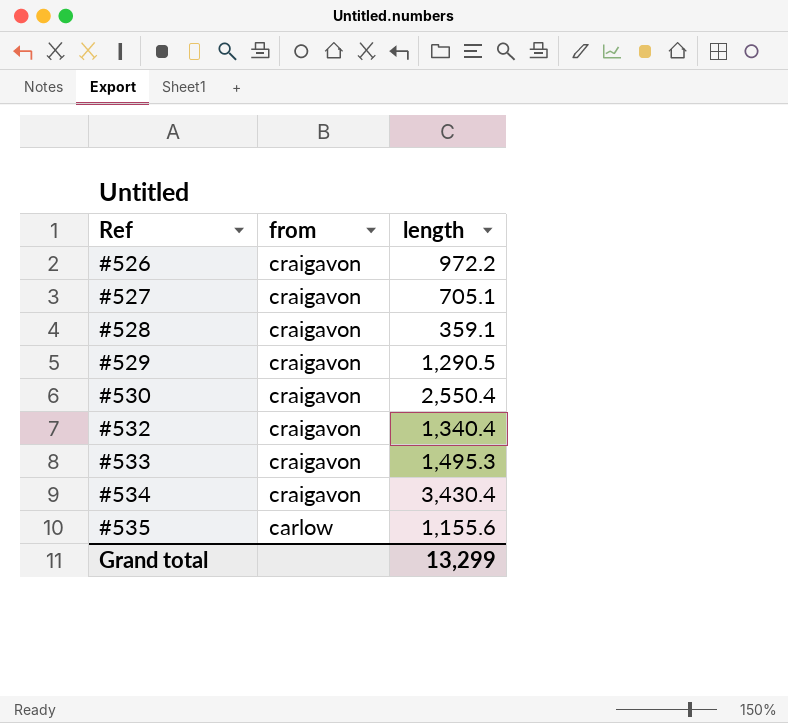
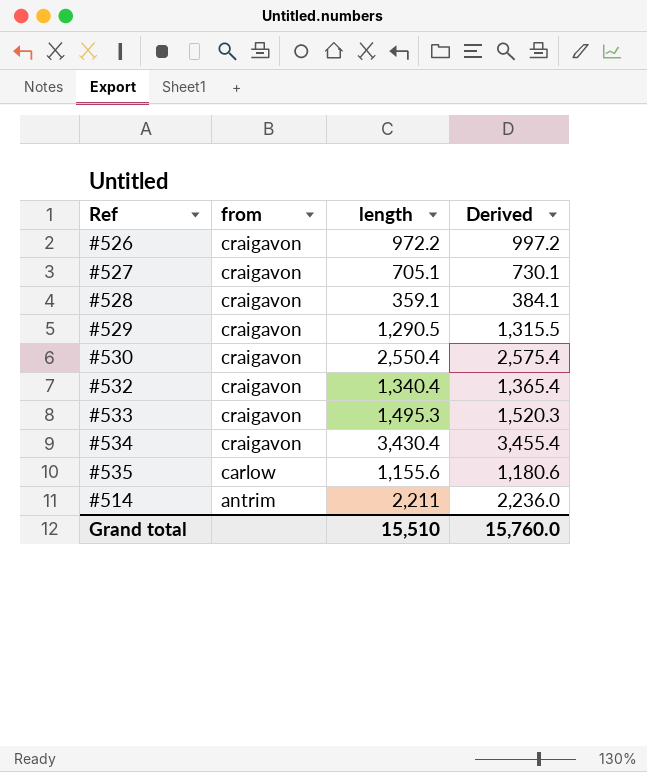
column Derived | formula: none -> [length] + 25
row #514: none -> antrim | 2,211 | 2,236.0
Grand total | length: 13,299 -> 15,510

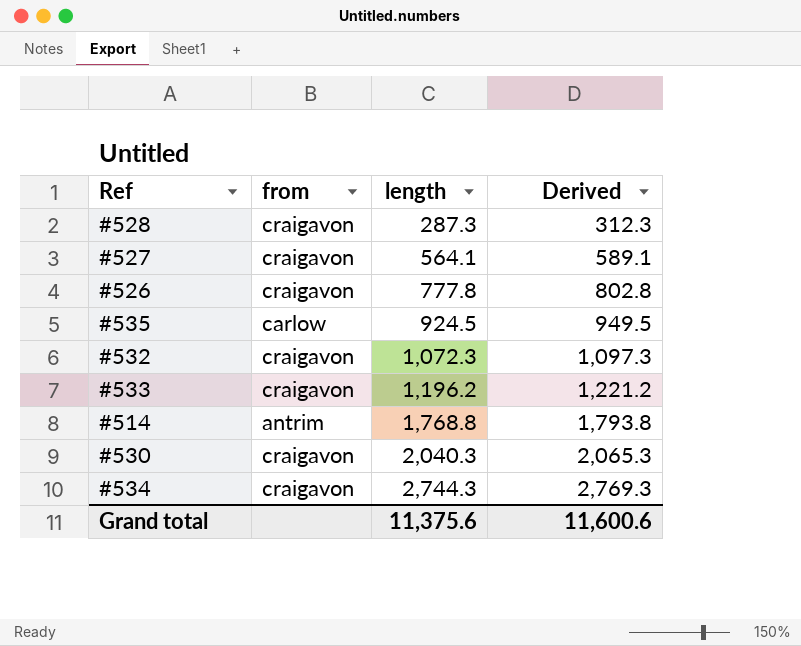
row order: from descending -> length ascending
row #529: craigavon | 1,290.5 | 1,315.5 -> none
#528 | length: 359.1 -> 287.3
#528 | Derived: 384.1 -> 312.3
#527 | length: 705.1 -> 564.1
#527 | Derived: 730.1 -> 589.1
#526 | length: 972.2 -> 777.8
#526 | Derived: 997.2 -> 802.8
#535 | length: 1,155.6 -> 924.5
#535 | Derived: 1,180.6 -> 949.5
#532 | length: 1,340.4 -> 1,072.3
#532 | Derived: 1,365.4 -> 1,097.3
#533 | length: 1,495.3 -> 1,196.2
#533 | Derived: 1,520.3 -> 1,221.2
#514 | length: 2,211 -> 1,768.8
#514 | Derived: 2,236.0 -> 1,793.8
#530 | length: 2,550.4 -> 2,040.3
#530 | Derived: 2,575.4 -> 2,065.3
#534 | length: 3,430.4 -> 2,744.3
#534 | Derived: 3,455.4 -> 2,769.3
Grand total | length: 15,510 -> 11,375.6
Grand total | Derived: 15,760.0 -> 11,600.6

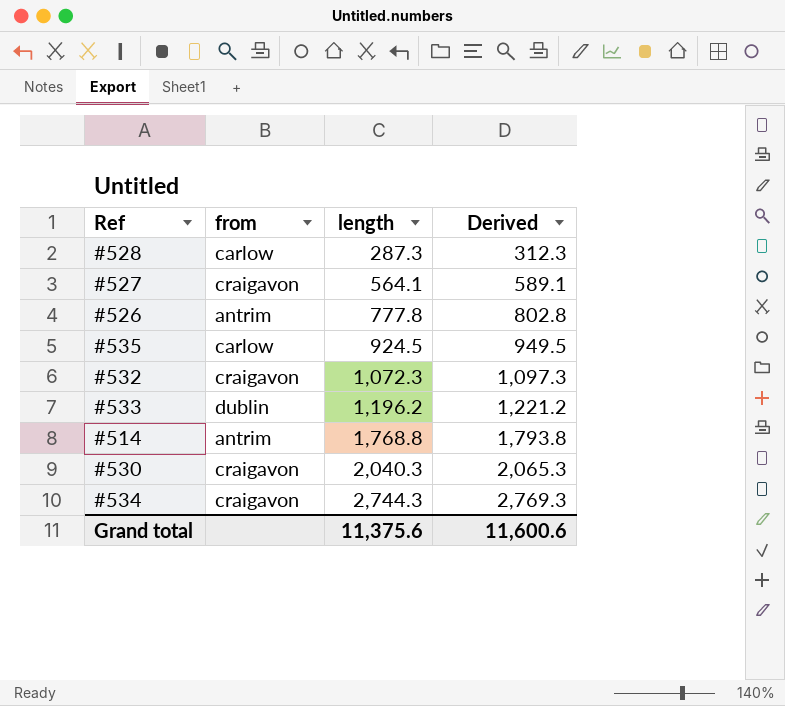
#528 | from: craigavon -> carlow
#526 | from: craigavon -> antrim
#533 | from: craigavon -> dublin

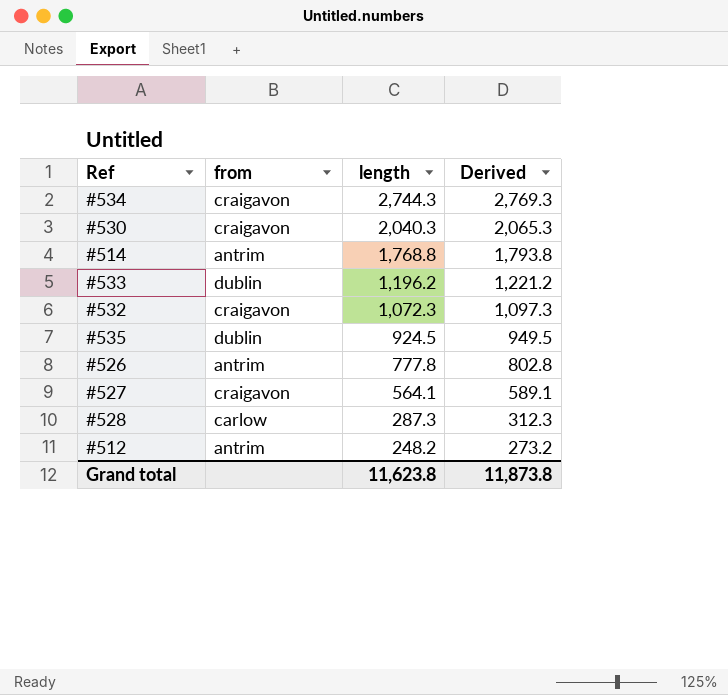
row order: length ascending -> length descending
#535 | from: carlow -> dublin
row #512: none -> antrim | 248.2 | 273.2
Grand total | length: 11,375.6 -> 11,623.8
Grand total | Derived: 11,600.6 -> 11,873.8

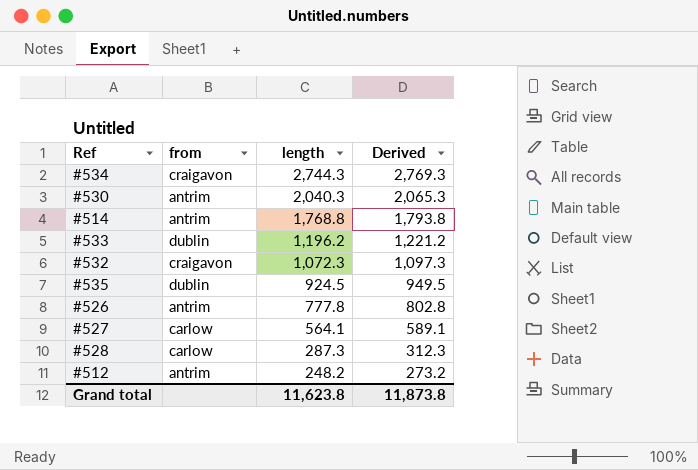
#530 | from: craigavon -> antrim
#527 | from: craigavon -> carlow

